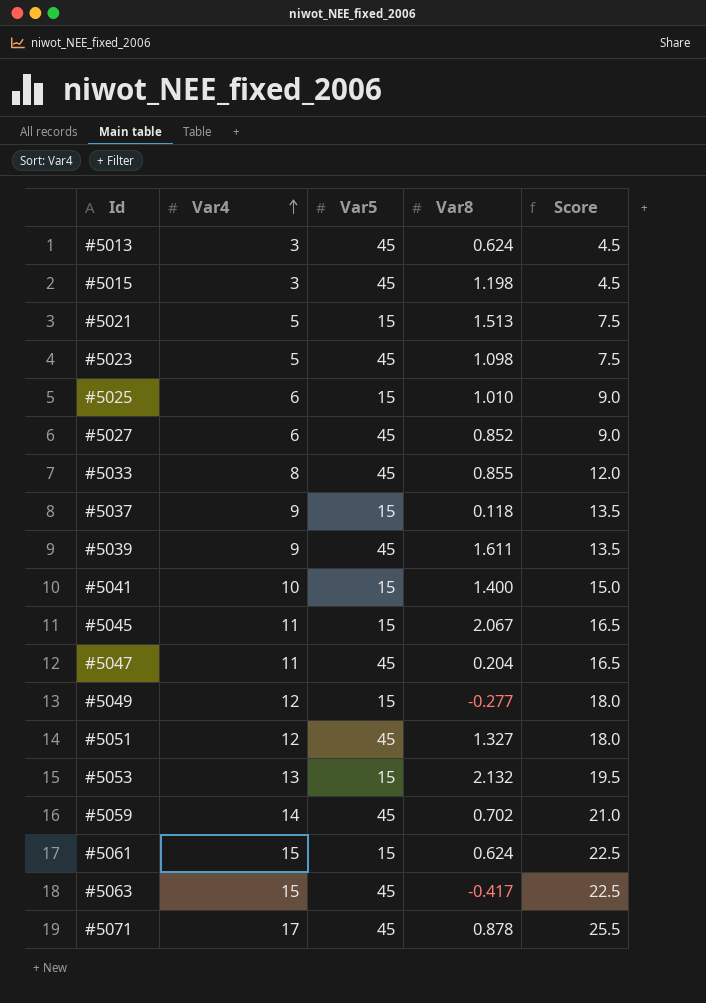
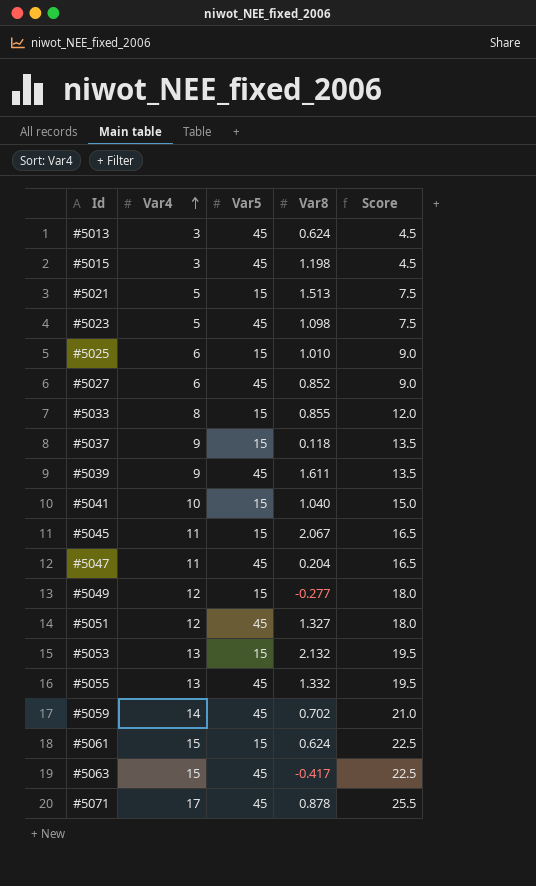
#5033 | Var5: 45 -> 15
#5041 | Var8: 1.400 -> 1.040
row #5055: none -> 13 | 45 | 1.332 | 19.5

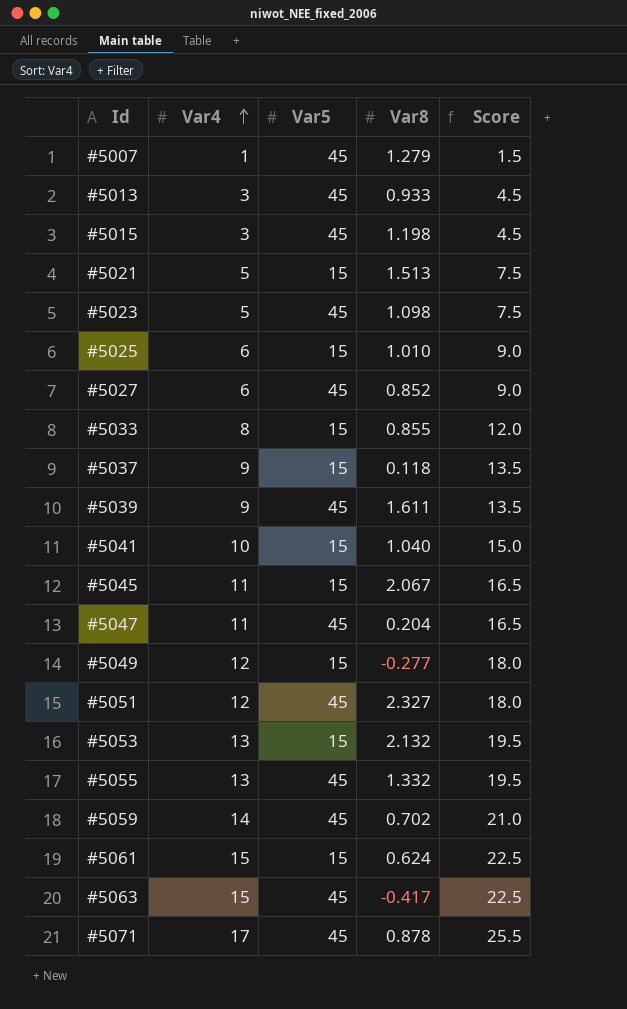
row #5007: none -> 1 | 45 | 1.279 | 1.5
#5013 | Var8: 0.624 -> 0.933
#5051 | Var8: 1.327 -> 2.327

